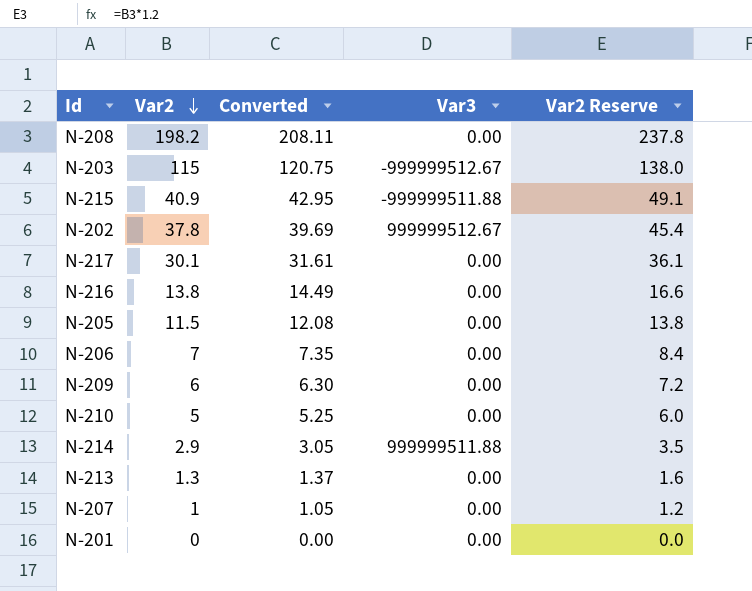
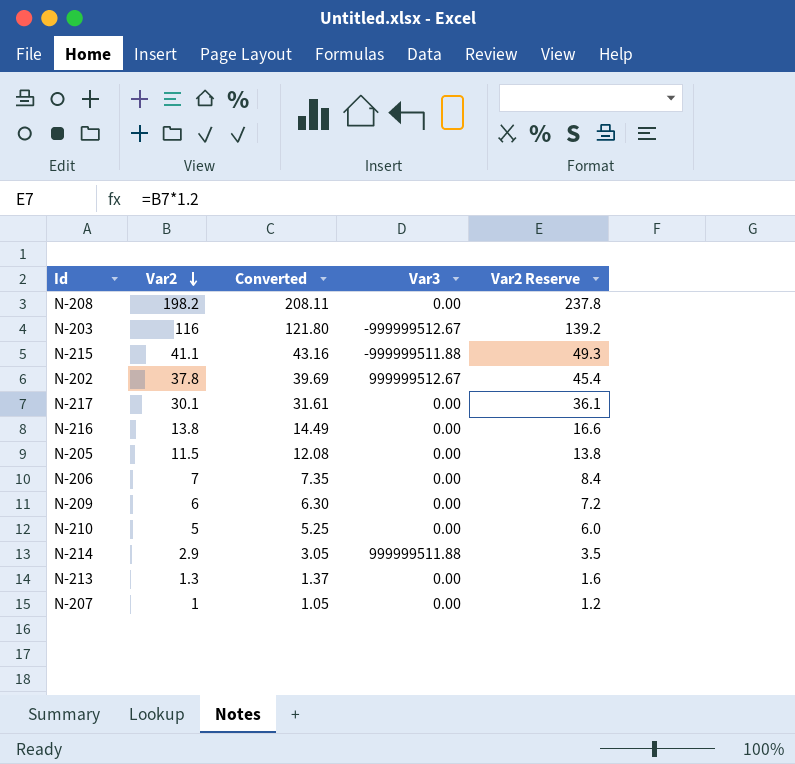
row N-201: 0 | 0.00 | 0.00 | 0.0 -> none
N-203 | Var2: 115 -> 116
N-203 | Converted: 120.75 -> 121.80
N-203 | Var2 Reserve: 138.0 -> 139.2
N-215 | Var2: 40.9 -> 41.1
N-215 | Converted: 42.95 -> 43.16
N-215 | Var2 Reserve: 49.1 -> 49.3

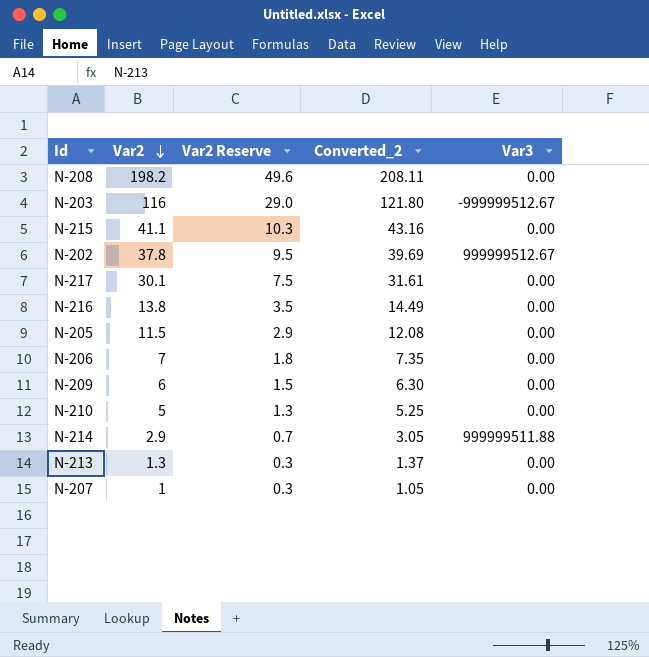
column Var2 Reserve | formula: [Var2] * 1.2 -> [Var2] * 0.25
column Var2 Reserve | position: 5 -> 3
column name: Converted -> Converted_2
N-215 | Var3: -999999511.88 -> 0.00

